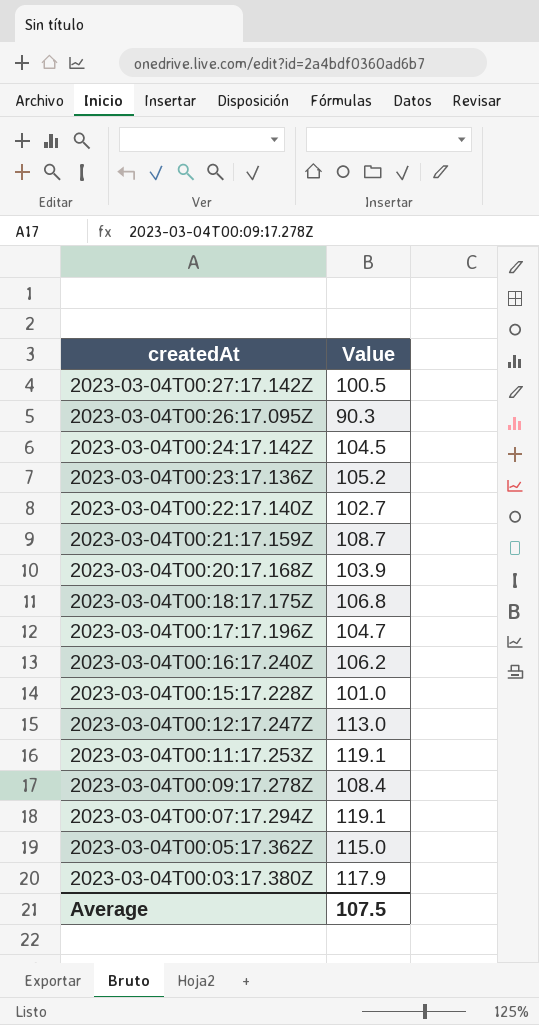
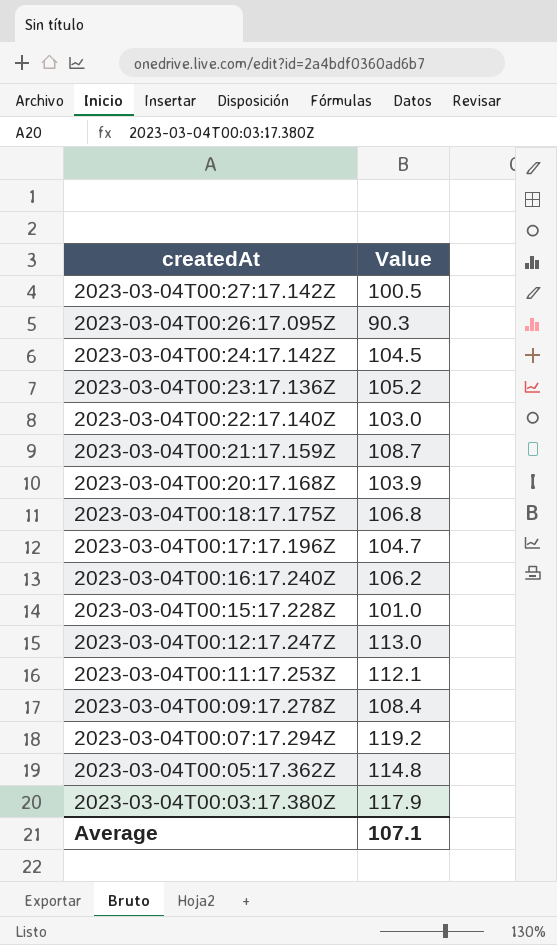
2023-03-04T00:22:17.140Z | Value: 102.7 -> 103.0
2023-03-04T00:11:17.253Z | Value: 119.1 -> 112.1
2023-03-04T00:07:17.294Z | Value: 119.1 -> 119.2
2023-03-04T00:05:17.362Z | Value: 115.0 -> 114.8
Average | Value: 107.5 -> 107.1

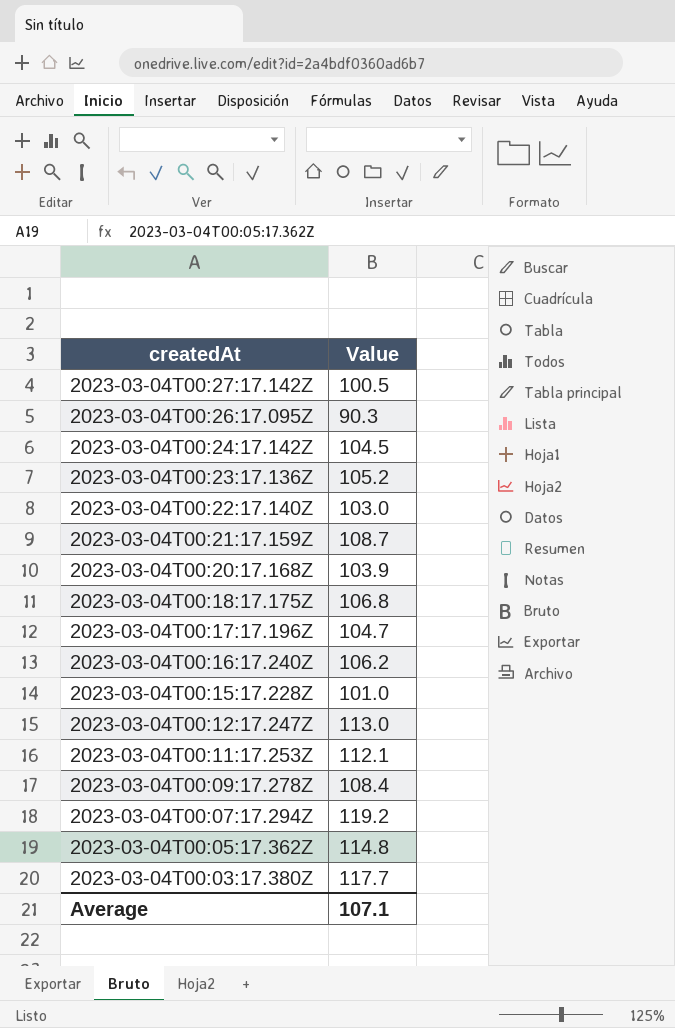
2023-03-04T00:03:17.380Z | Value: 117.9 -> 117.7

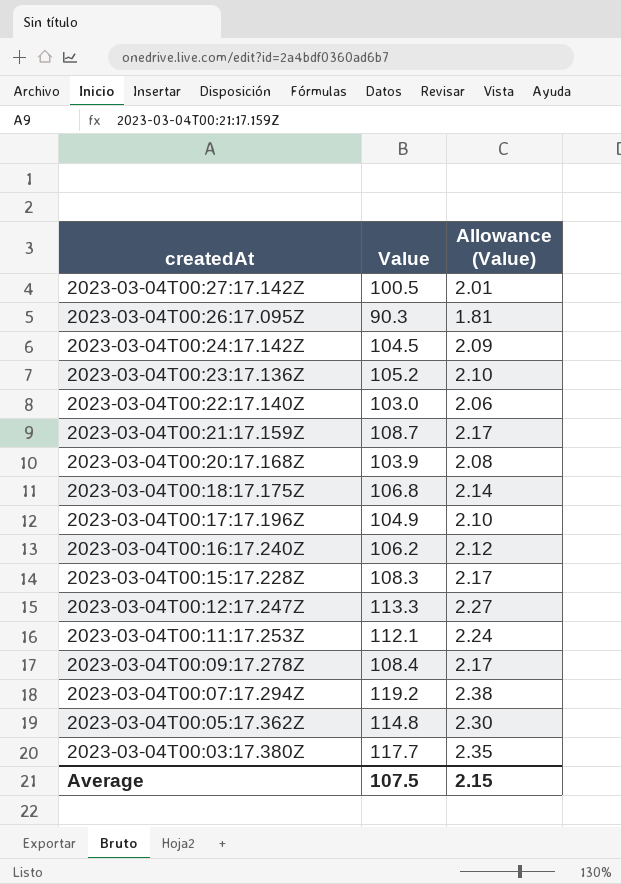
column Allowance (Value) | formula: none -> [Value] * 0.02
2023-03-04T00:17:17.196Z | Value: 104.7 -> 104.9
2023-03-04T00:15:17.228Z | Value: 101.0 -> 108.3
2023-03-04T00:12:17.247Z | Value: 113.0 -> 113.3
Average | Value: 107.1 -> 107.5

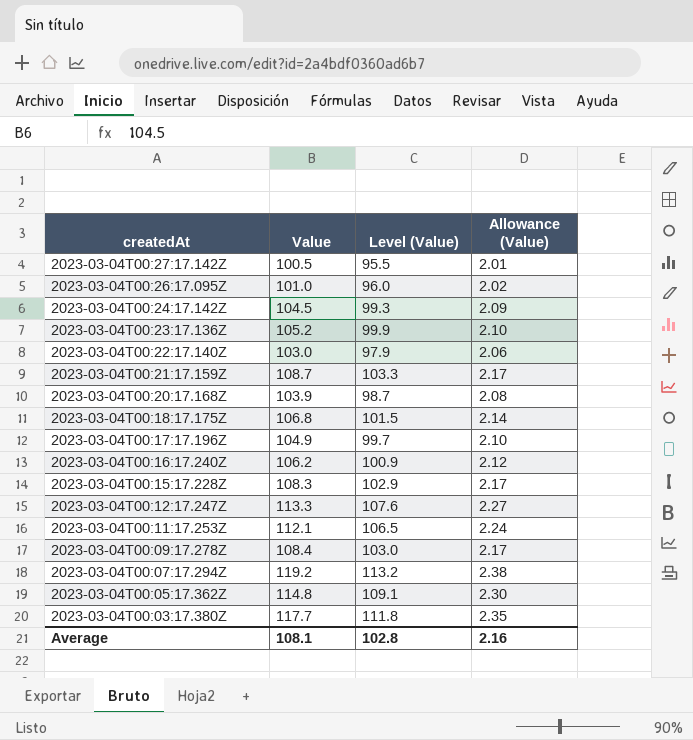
column Level (Value) | formula: none -> [Value] * 0.95
2023-03-04T00:26:17.095Z | Value: 90.3 -> 101.0
2023-03-04T00:26:17.095Z | Allowance (Value): 1.81 -> 2.02
Average | Value: 107.5 -> 108.1
Average | Allowance (Value): 2.15 -> 2.16

